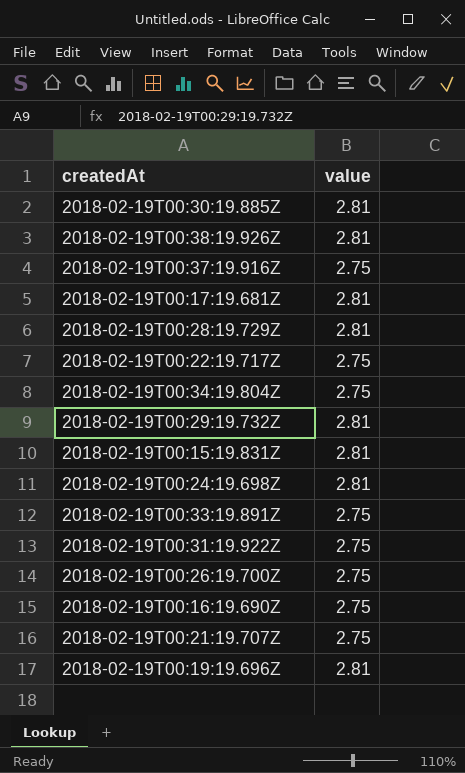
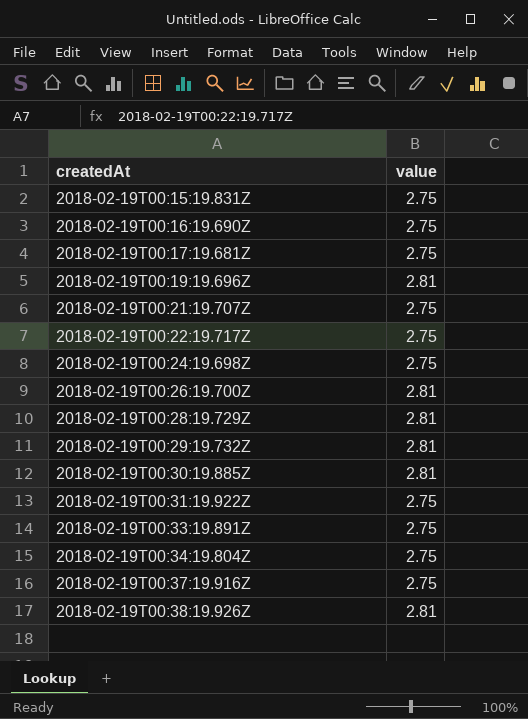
row order: none -> createdAt ascending
2018-02-19T00:15:19.831Z | value: 2.81 -> 2.75
2018-02-19T00:17:19.681Z | value: 2.81 -> 2.75
2018-02-19T00:24:19.698Z | value: 2.81 -> 2.75
2018-02-19T00:26:19.700Z | value: 2.75 -> 2.81

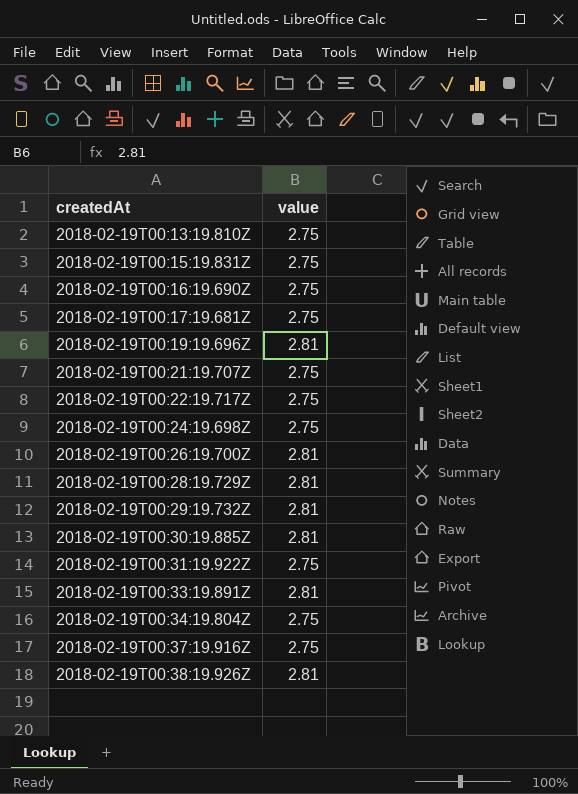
row 2018-02-19T00:13:19.810Z: none -> 2.75
2018-02-19T00:33:19.891Z | value: 2.75 -> 2.81

